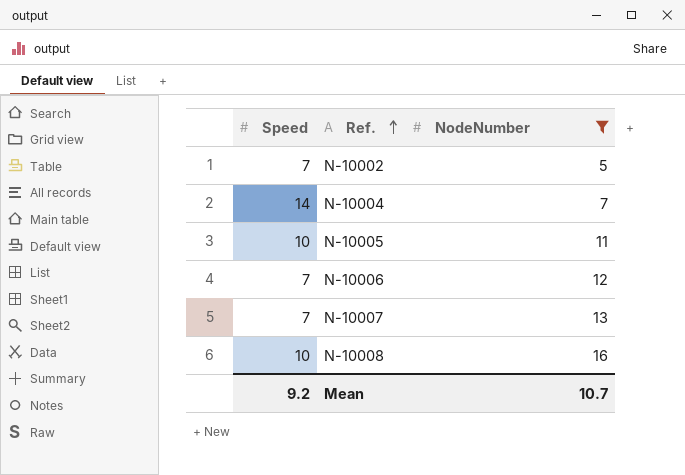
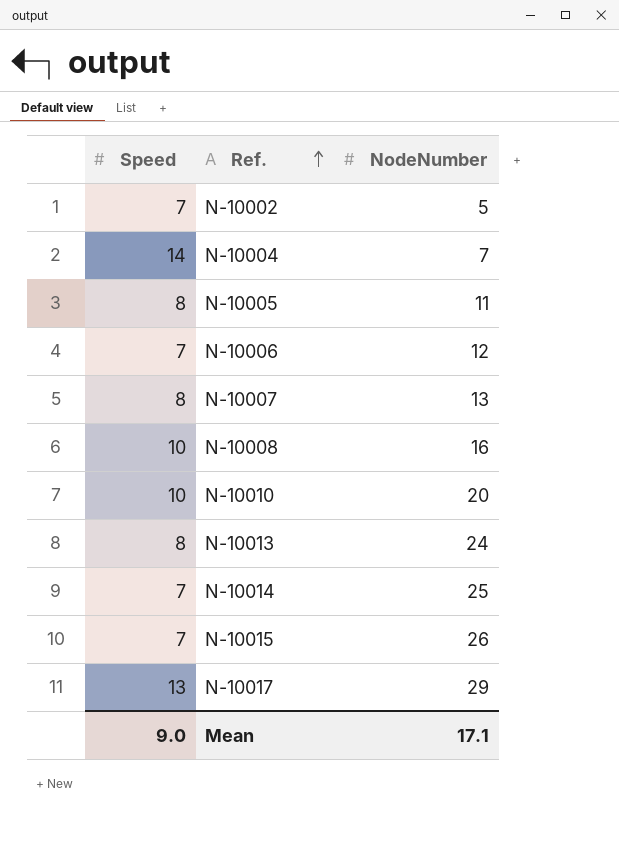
filter: NodeNumber <= 16 -> none
N-10005 | Speed: 10 -> 8
N-10007 | Speed: 7 -> 8
Mean | Speed: 9.2 -> 9.0
Mean | NodeNumber: 10.7 -> 17.1

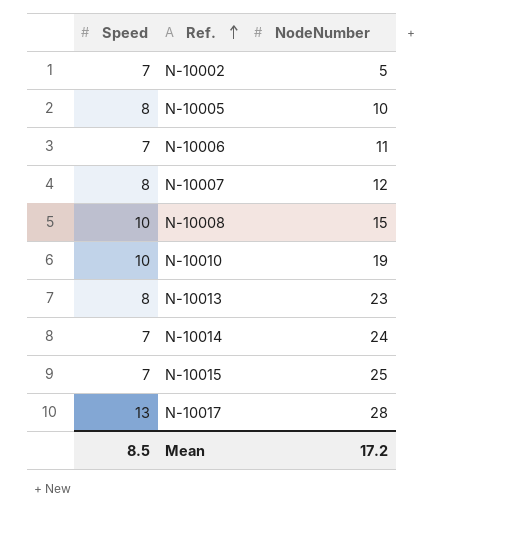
row N-10004: 14 | 7 -> none
N-10005 | NodeNumber: 11 -> 10
N-10006 | NodeNumber: 12 -> 11
N-10007 | NodeNumber: 13 -> 12
N-10008 | NodeNumber: 16 -> 15
N-10010 | NodeNumber: 20 -> 19
N-10013 | NodeNumber: 24 -> 23
N-10014 | NodeNumber: 25 -> 24
N-10015 | NodeNumber: 26 -> 25
N-10017 | NodeNumber: 29 -> 28
Mean | Speed: 9.0 -> 8.5
Mean | NodeNumber: 17.1 -> 17.2

